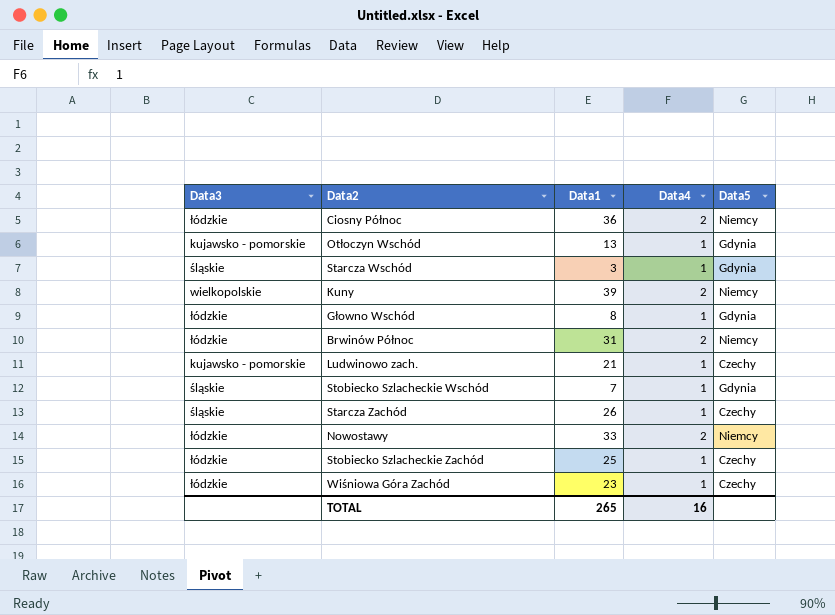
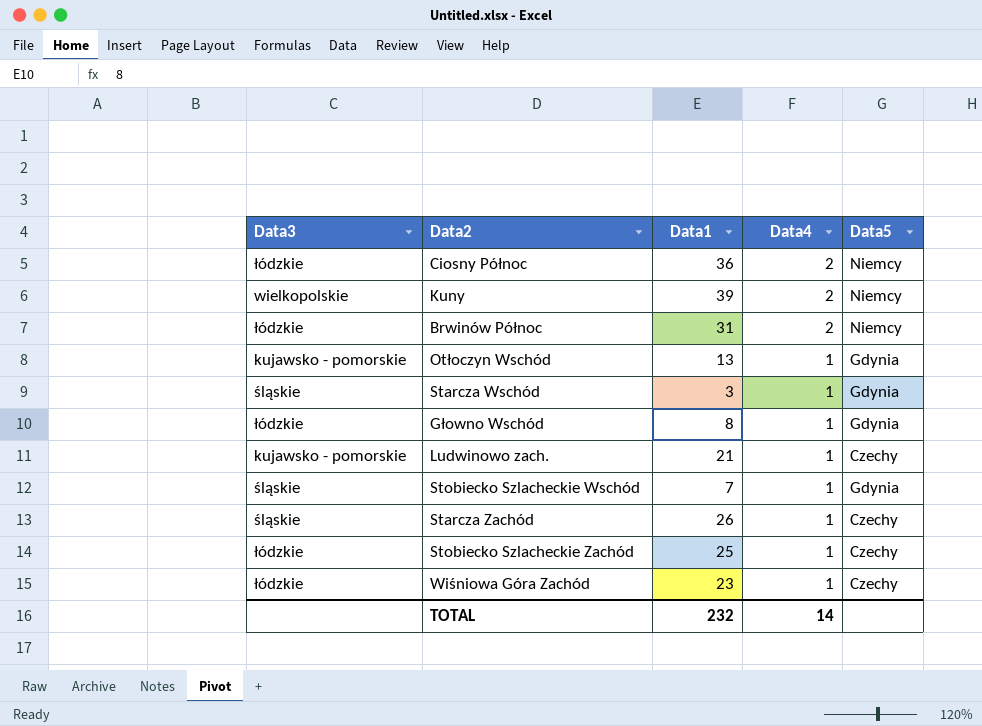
row order: none -> Data4 descending
row Nowostawy: łódzkie | 33 | 2 | Niemcy -> none
TOTAL | Data1: 265 -> 232
TOTAL | Data4: 16 -> 14

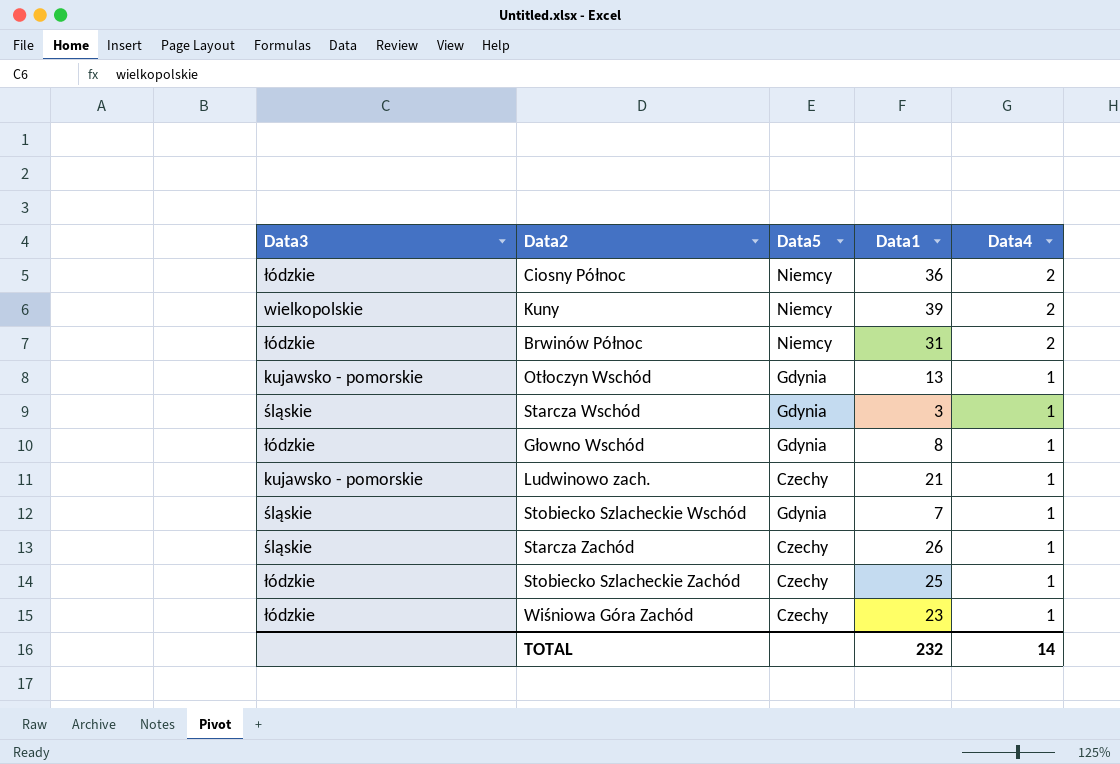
column Data5 | position: 5 -> 3

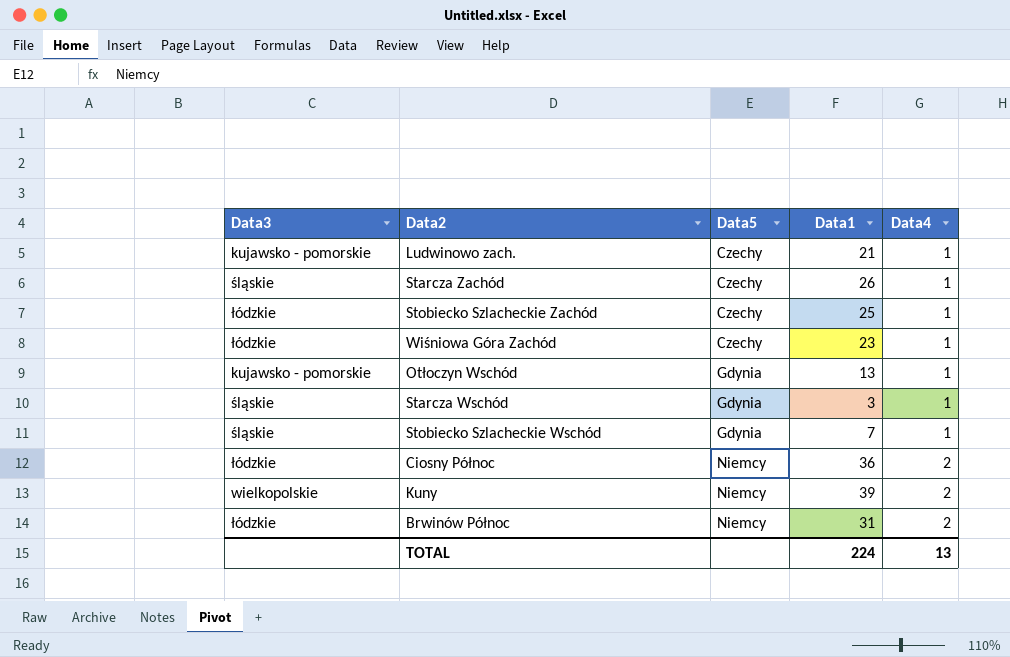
row order: Data4 descending -> Data5 ascending
row Głowno Wschód: łódzkie | Gdynia | 8 | 1 -> none
TOTAL | Data1: 232 -> 224
TOTAL | Data4: 14 -> 13

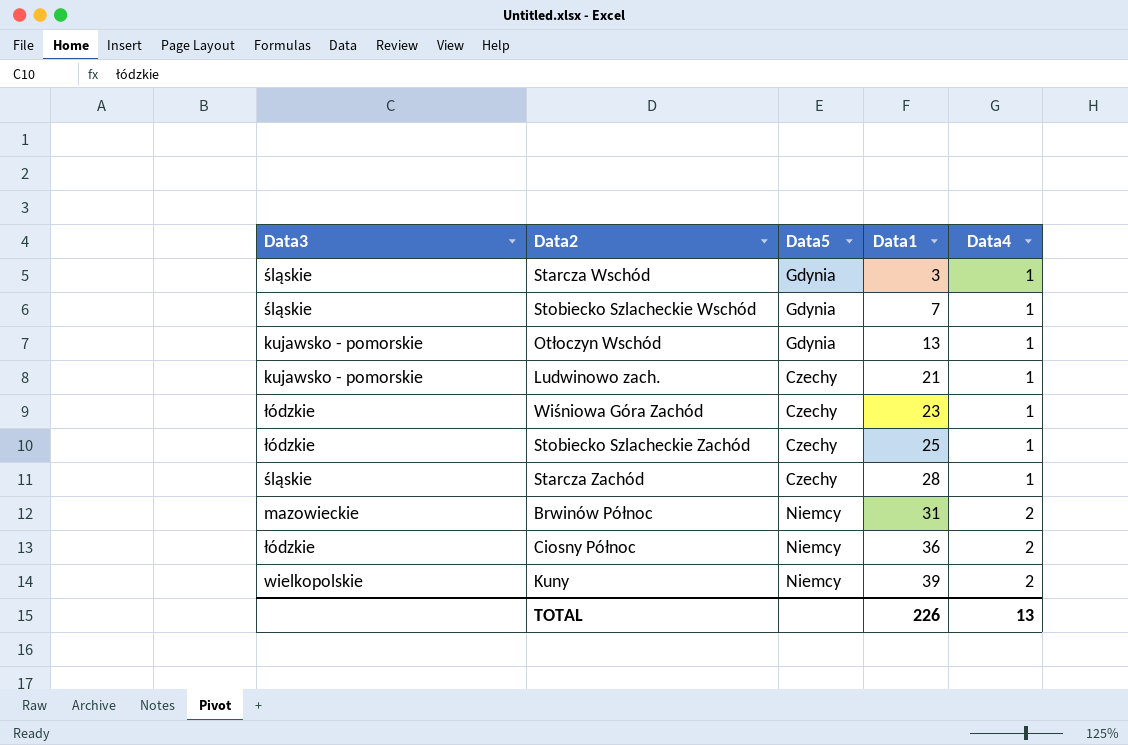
row order: Data5 ascending -> Data1 ascending
Starcza Zachód | Data1: 26 -> 28
Brwinów Północ | Data3: łódzkie -> mazowieckie
TOTAL | Data1: 224 -> 226

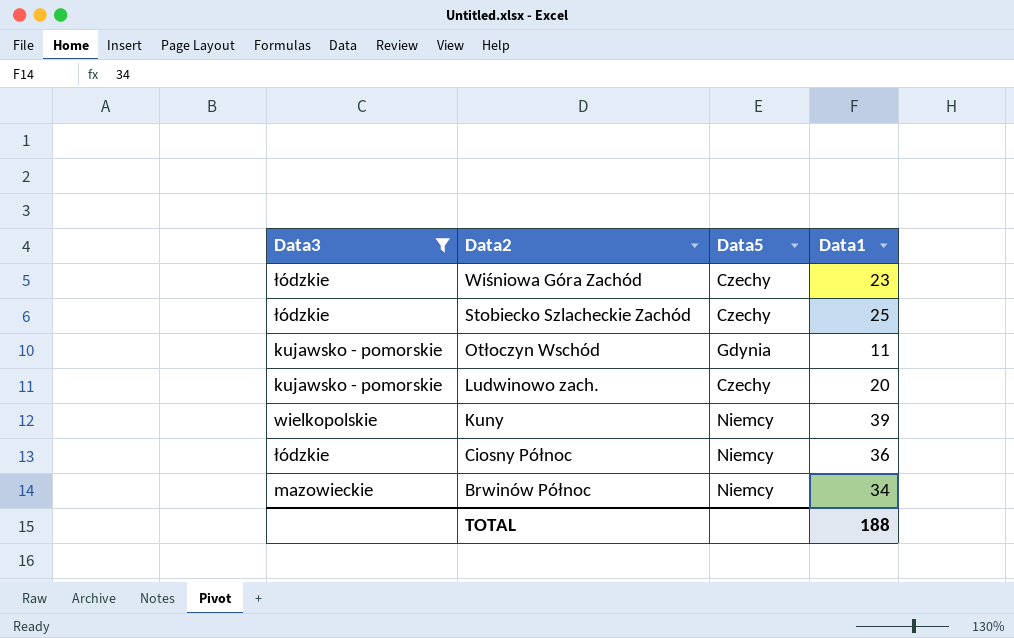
filter: none -> Data3 != śląskie
row order: Data1 ascending -> Data2 descending
column Data4 | position: 5 -> none
Otłoczyn Wschód | Data1: 13 -> 11
Ludwinowo zach. | Data1: 21 -> 20
Brwinów Północ | Data1: 31 -> 34
TOTAL | Data1: 226 -> 188

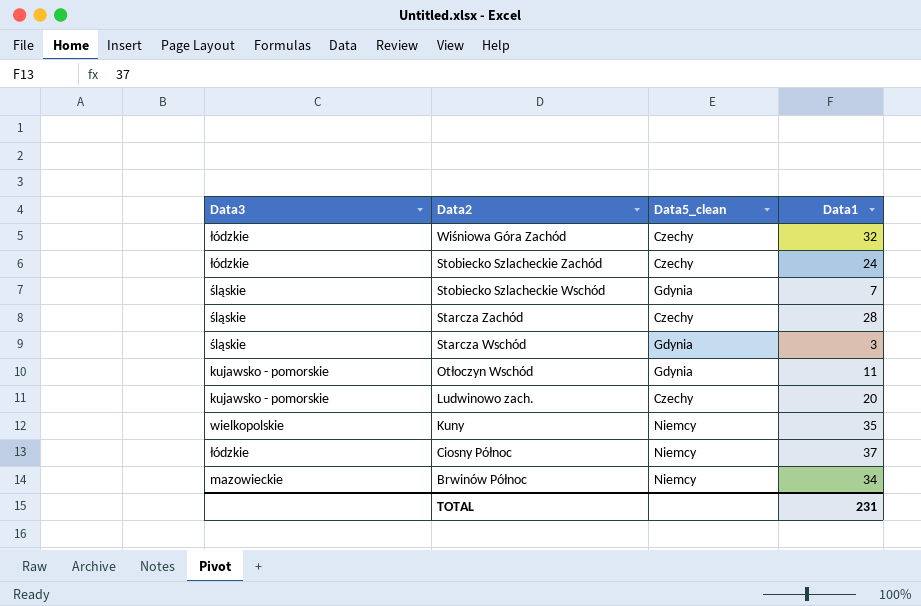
filter: Data3 != śląskie -> none
column name: Data5 -> Data5_clean
Wiśniowa Góra Zachód | Data1: 23 -> 32
Stobiecko Szlacheckie Zachód | Data1: 25 -> 24
Kuny | Data1: 39 -> 35
Ciosny Północ | Data1: 36 -> 37
TOTAL | Data1: 188 -> 231

